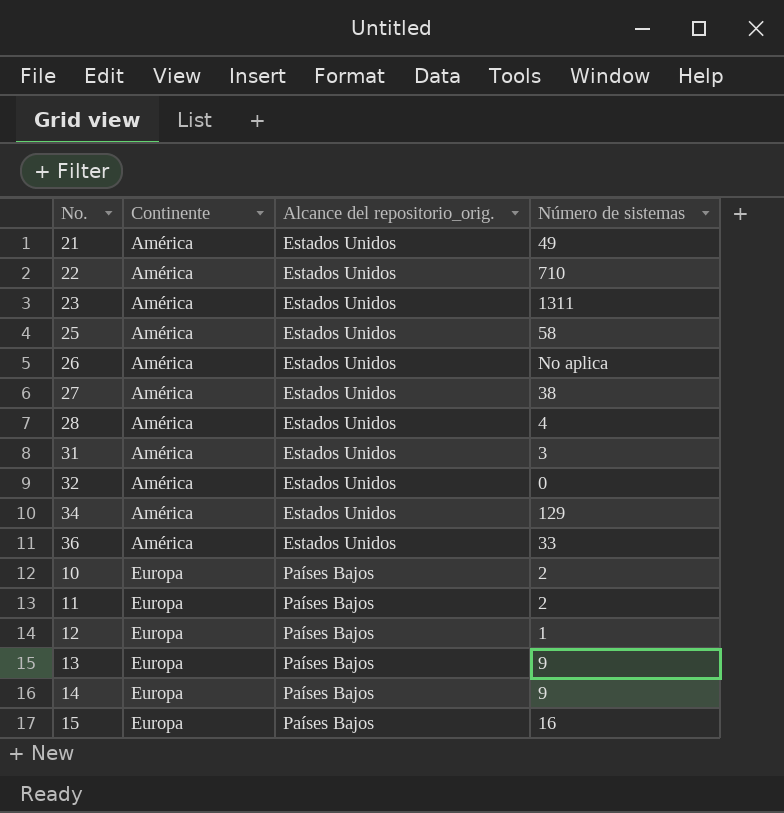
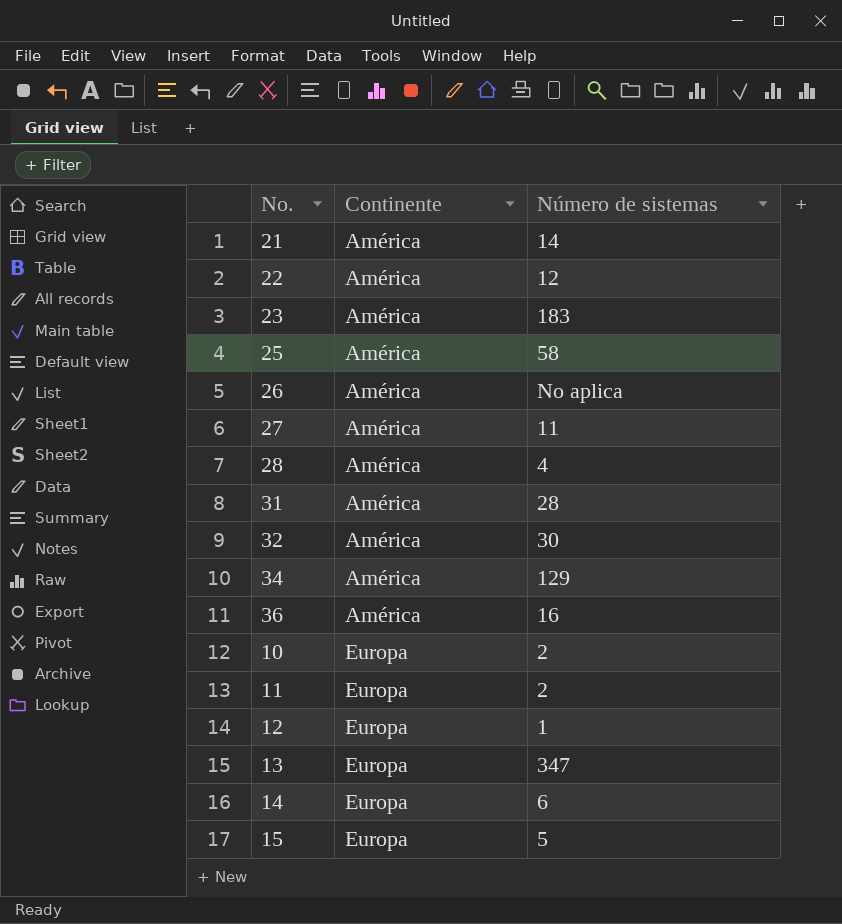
column Alcance del repositorio_orig. | position: 3 -> none
21 | Número de sistemas: 49 -> 14
22 | Número de sistemas: 710 -> 12
23 | Número de sistemas: 1311 -> 183
27 | Número de sistemas: 38 -> 11
31 | Número de sistemas: 3 -> 28
32 | Número de sistemas: 0 -> 30
36 | Número de sistemas: 33 -> 16
13 | Número de sistemas: 9 -> 347
14 | Número de sistemas: 9 -> 6
15 | Número de sistemas: 16 -> 5

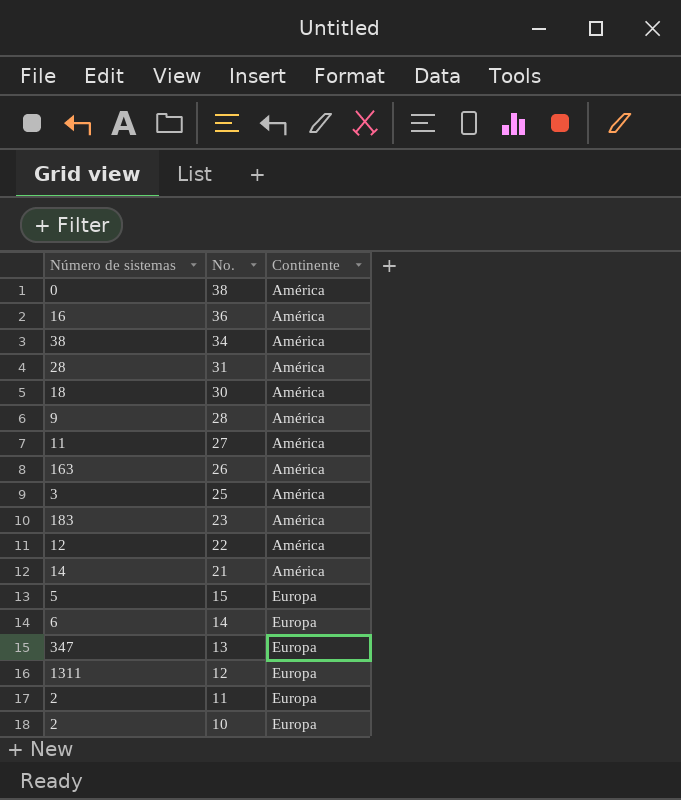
row order: Continente ascending -> No. descending
column Número de sistemas | position: 3 -> 1
row 32: América | 30 -> none
row 38: none -> 0 | América
34 | Número de sistemas: 129 -> 38
row 30: none -> 18 | América
28 | Número de sistemas: 4 -> 9
26 | Número de sistemas: No aplica -> 163
25 | Número de sistemas: 58 -> 3
12 | Número de sistemas: 1 -> 1311

